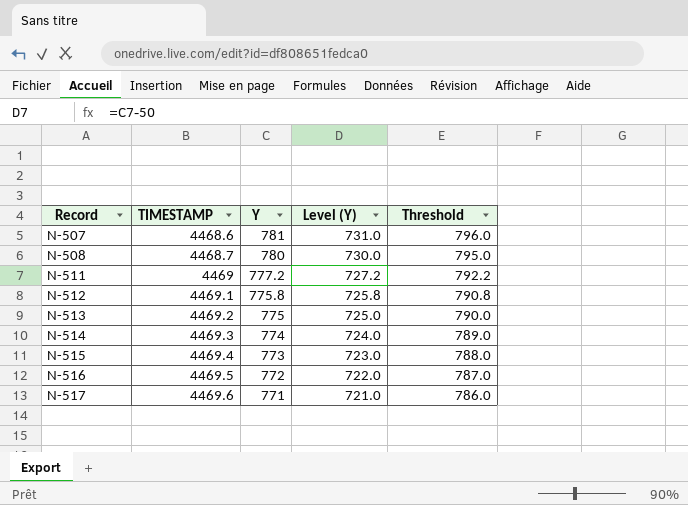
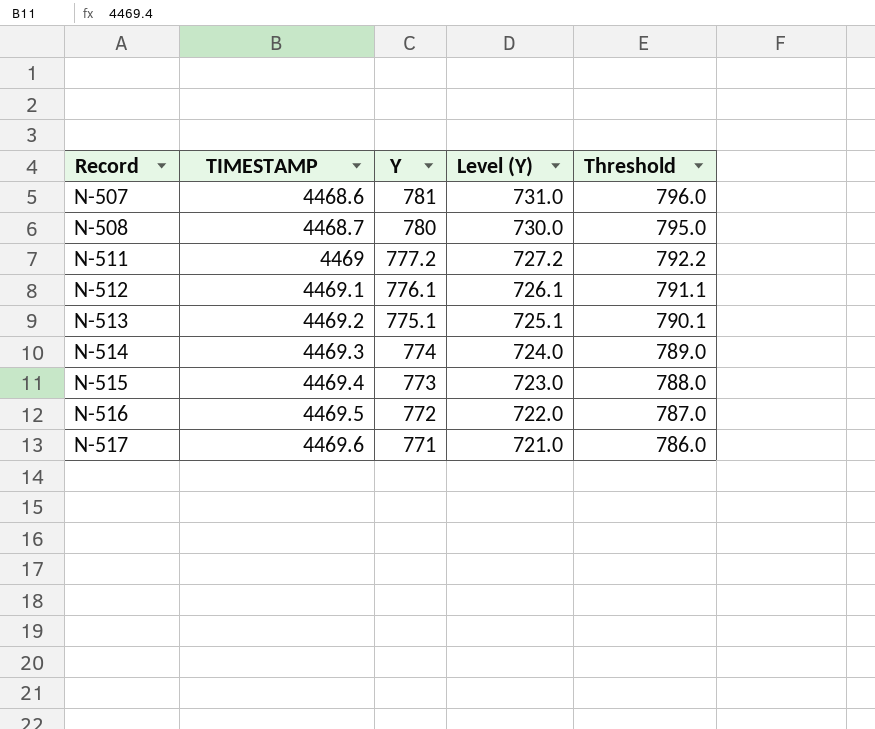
N-512 | Y: 775.8 -> 776.1
N-512 | Level (Y): 725.8 -> 726.1
N-512 | Threshold: 790.8 -> 791.1
N-513 | Y: 775 -> 775.1
N-513 | Level (Y): 725.0 -> 725.1
N-513 | Threshold: 790.0 -> 790.1

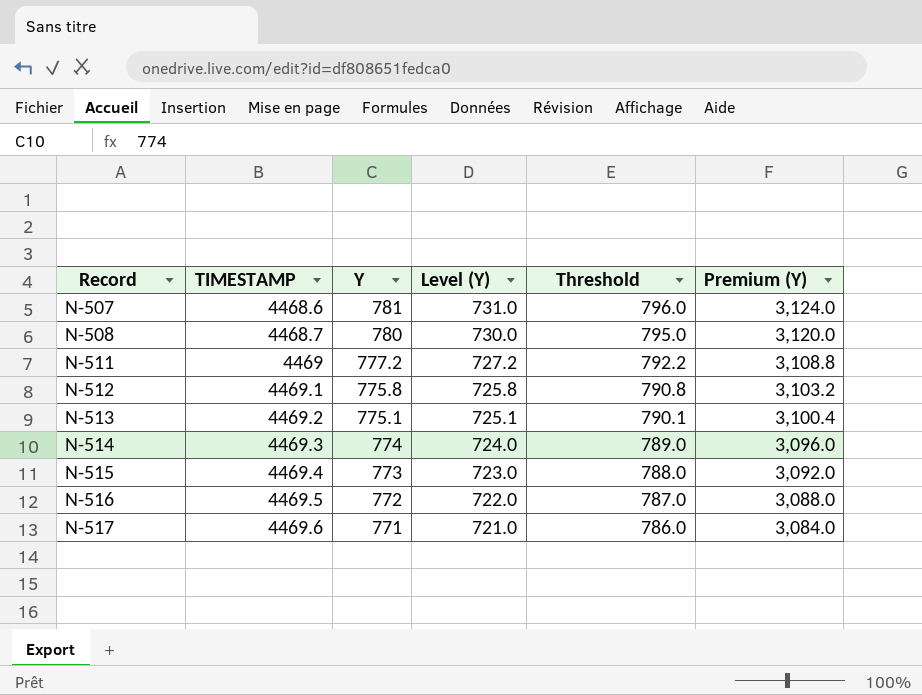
column Premium (Y) | formula: none -> [Y] * 4
N-512 | Y: 776.1 -> 775.8
N-512 | Level (Y): 726.1 -> 725.8
N-512 | Threshold: 791.1 -> 790.8

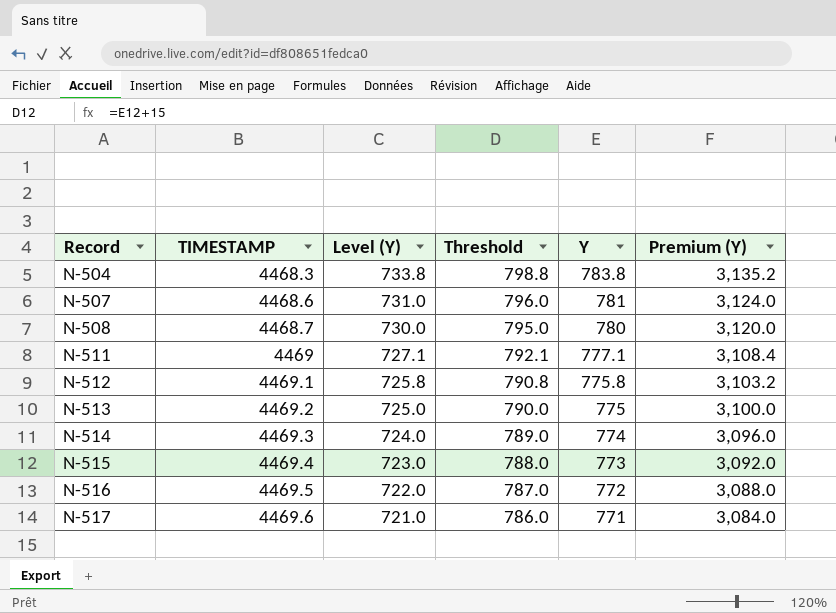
column Y | position: 3 -> 5
row N-504: none -> 4468.3 | 733.8 | 798.8 | 783.8 | 3,135.2
N-511 | Level (Y): 727.2 -> 727.1
N-511 | Threshold: 792.2 -> 792.1
N-511 | Y: 777.2 -> 777.1
N-511 | Premium (Y): 3,108.8 -> 3,108.4
N-513 | Level (Y): 725.1 -> 725.0
N-513 | Threshold: 790.1 -> 790.0
N-513 | Y: 775.1 -> 775
N-513 | Premium (Y): 3,100.4 -> 3,100.0

